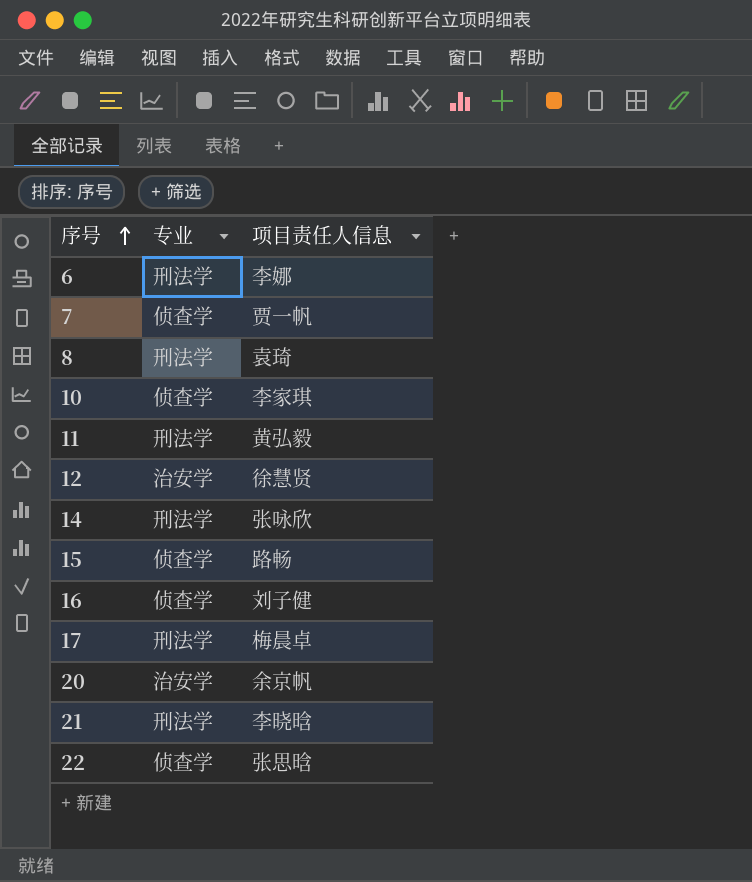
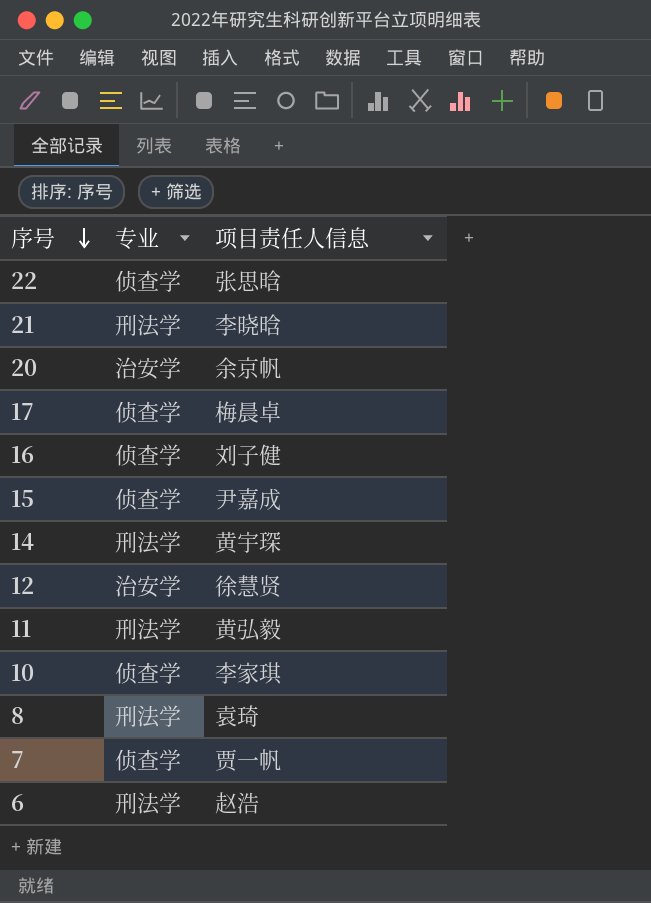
row order: 序号 ascending -> 序号 descending
17 | 专业: 刑法学 -> 侦查学
15 | 项目责任人信息: 路畅 -> 尹嘉成
14 | 项目责任人信息: 张咏欣 -> 黄宇琛
6 | 项目责任人信息: 李娜 -> 赵浩

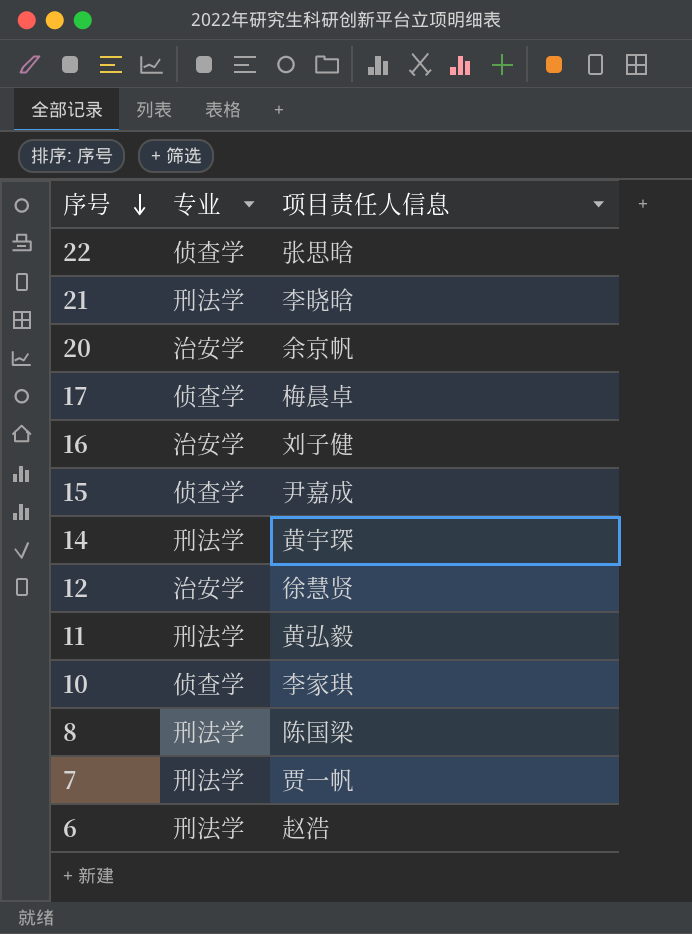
16 | 专业: 侦查学 -> 治安学
8 | 项目责任人信息: 袁琦 -> 陈国梁
7 | 专业: 侦查学 -> 刑法学

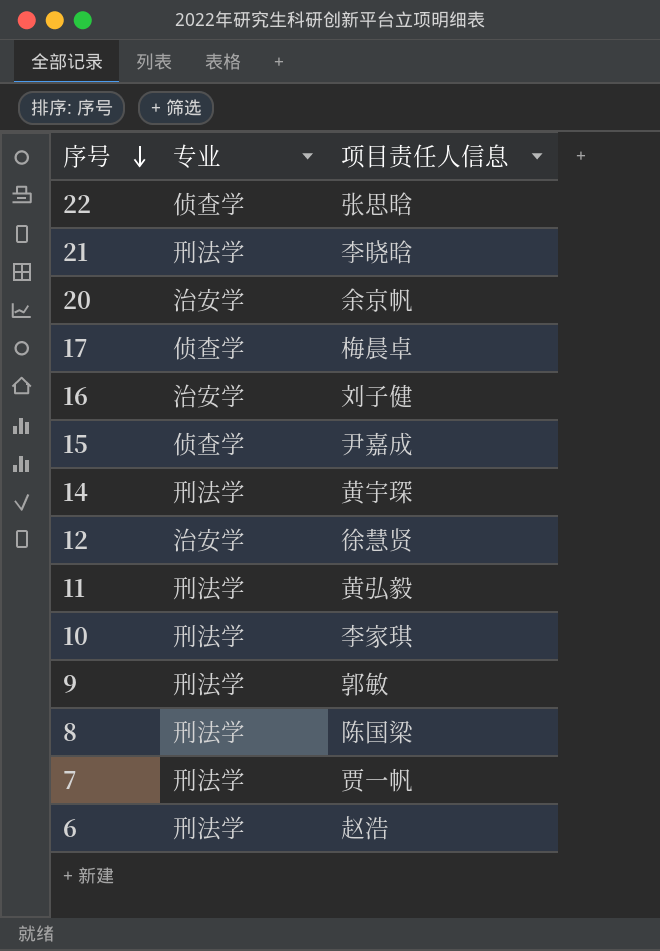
10 | 专业: 侦查学 -> 刑法学
row 9: none -> 刑法学 | 郭敏

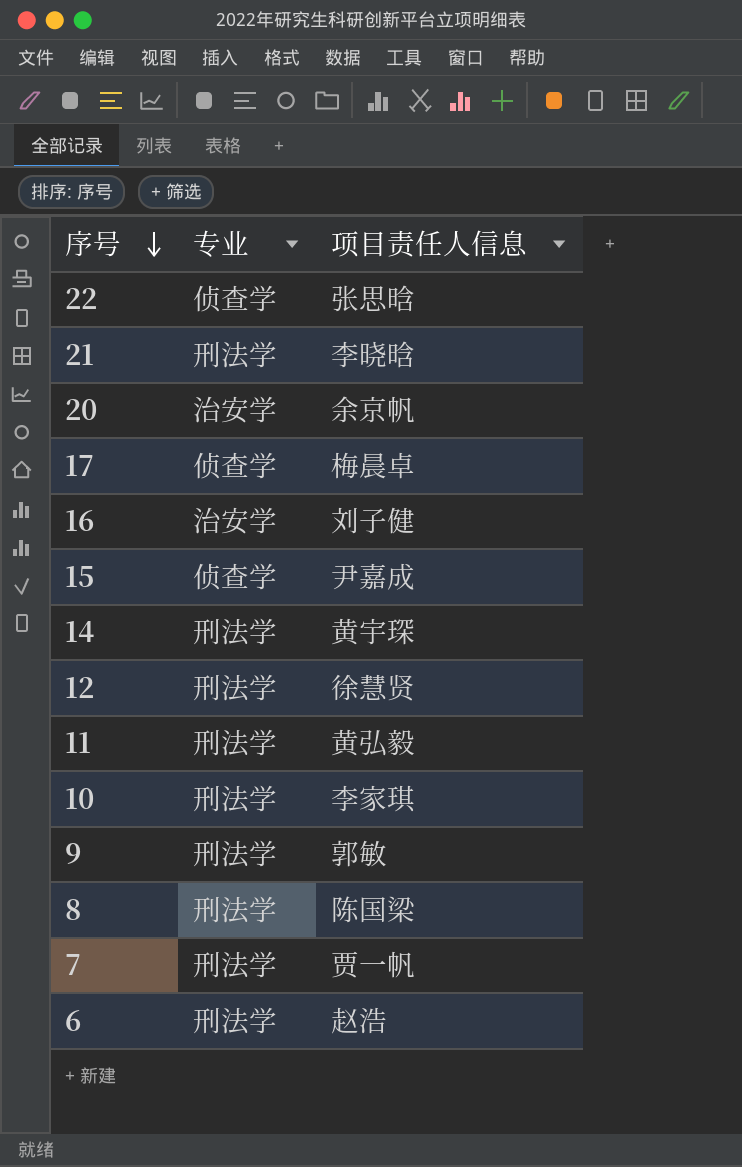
12 | 专业: 治安学 -> 刑法学

